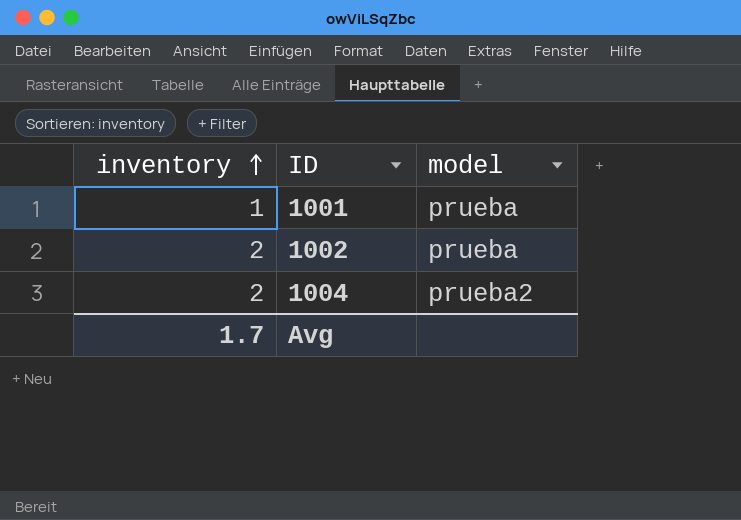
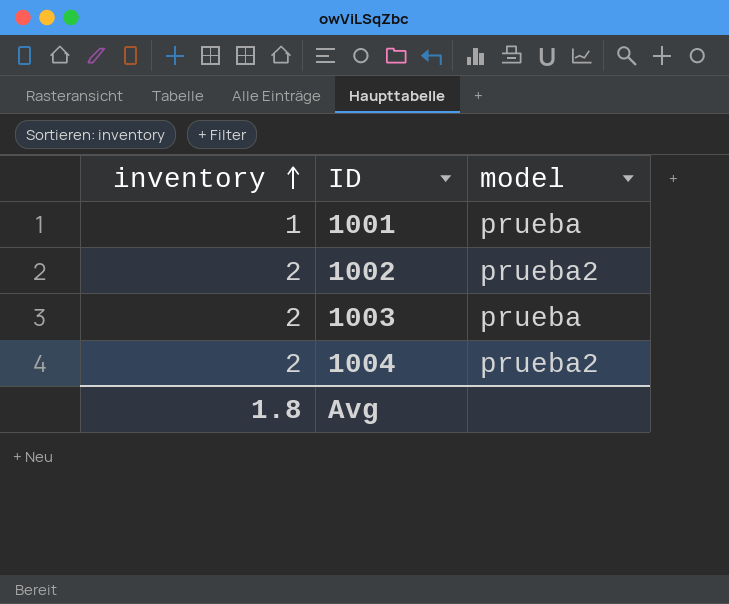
1002 | model: prueba -> prueba2
row 1003: none -> 2 | prueba
Avg | inventory: 1.7 -> 1.8

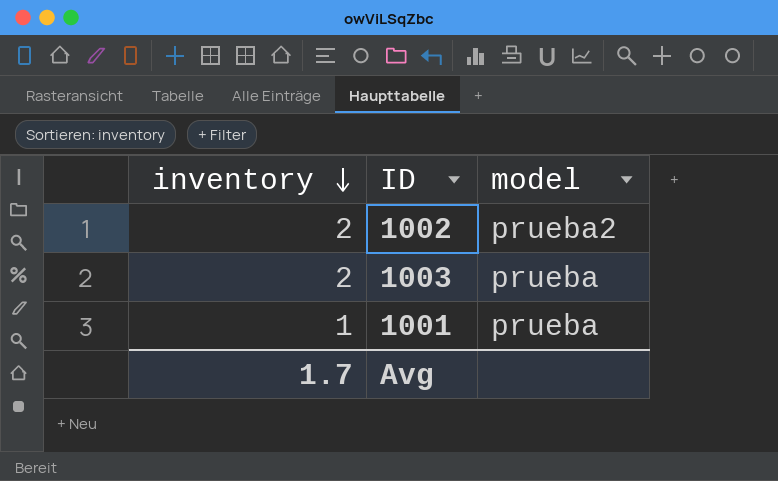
row order: inventory ascending -> inventory descending
row 1004: 2 | prueba2 -> none
Avg | inventory: 1.8 -> 1.7

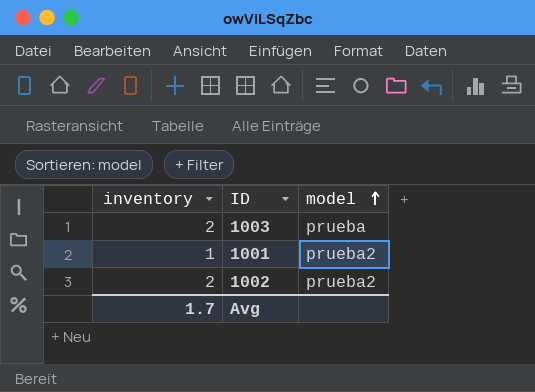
row order: inventory descending -> model ascending
1001 | model: prueba -> prueba2

